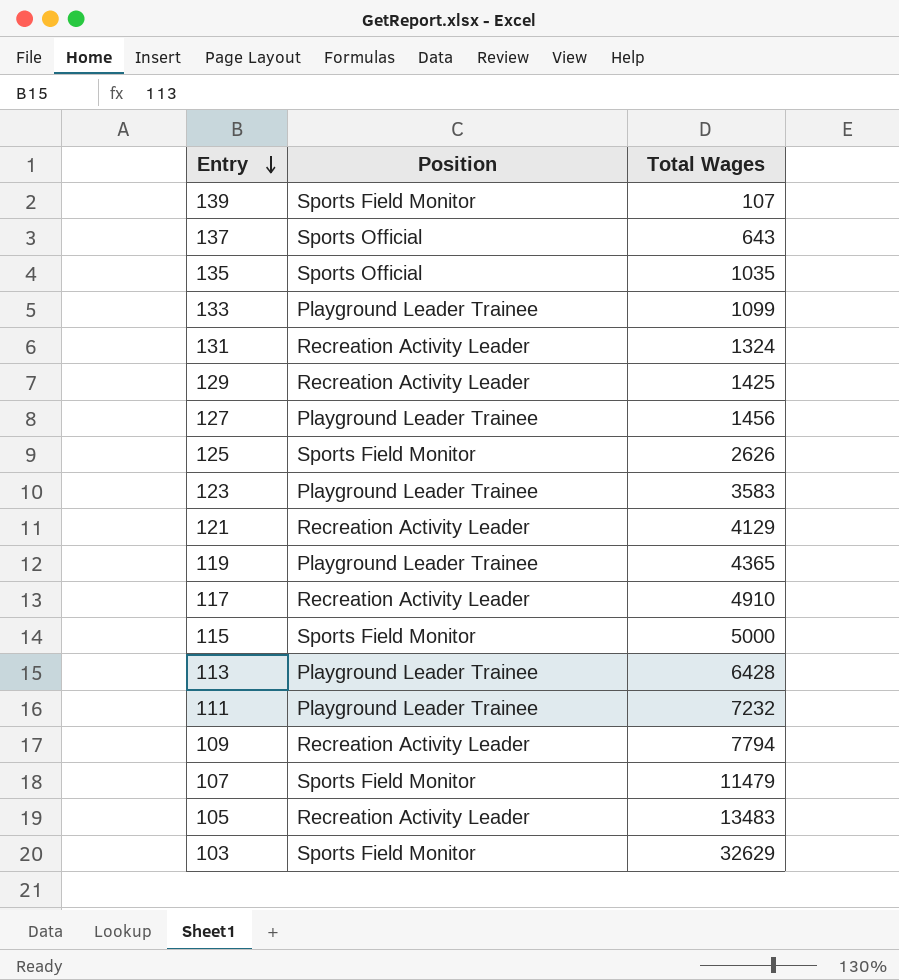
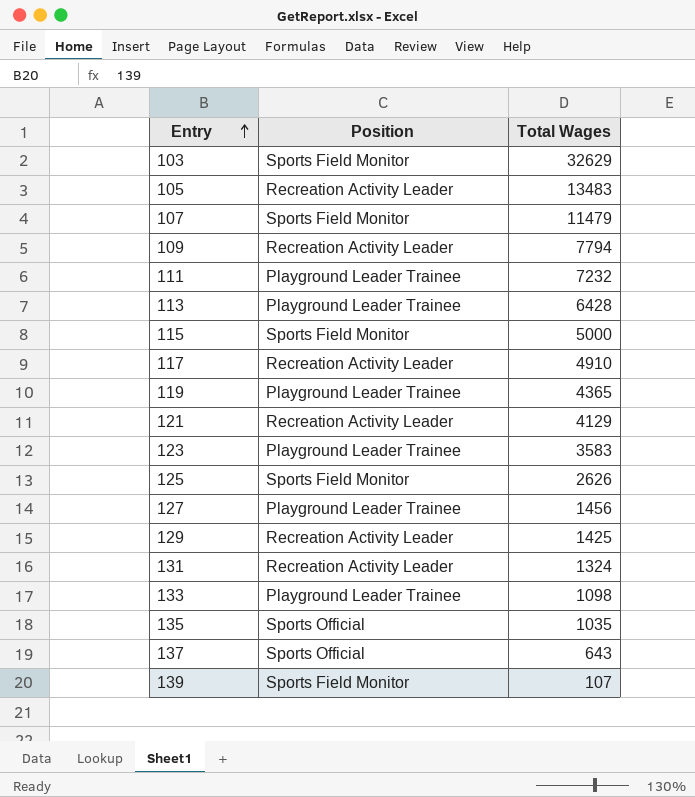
row order: Entry descending -> Entry ascending
133 | Total Wages: 1099 -> 1098

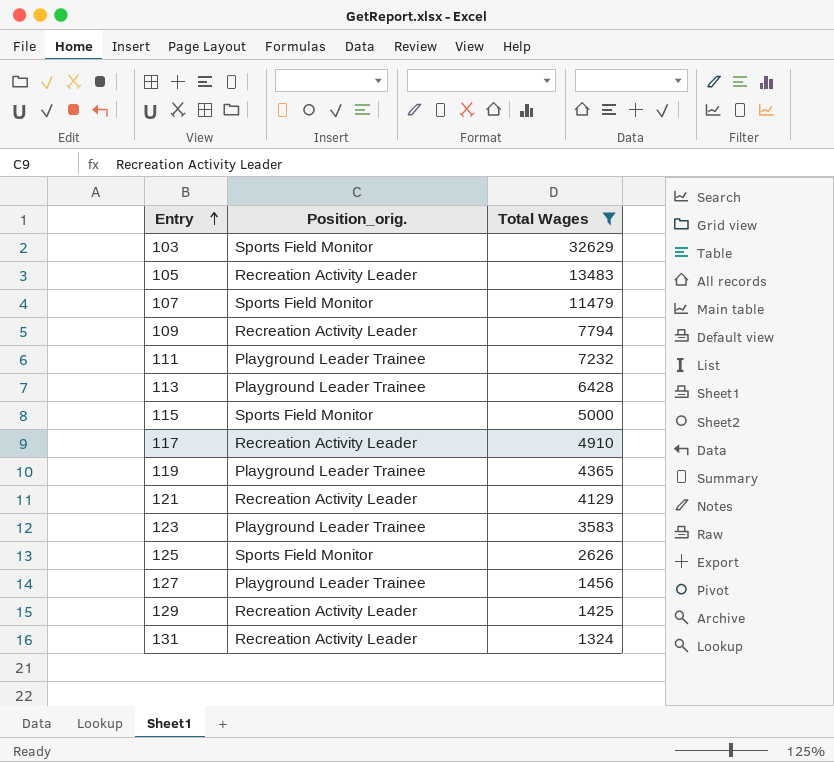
filter: none -> Total Wages >= 1324
column name: Position -> Position_orig.

